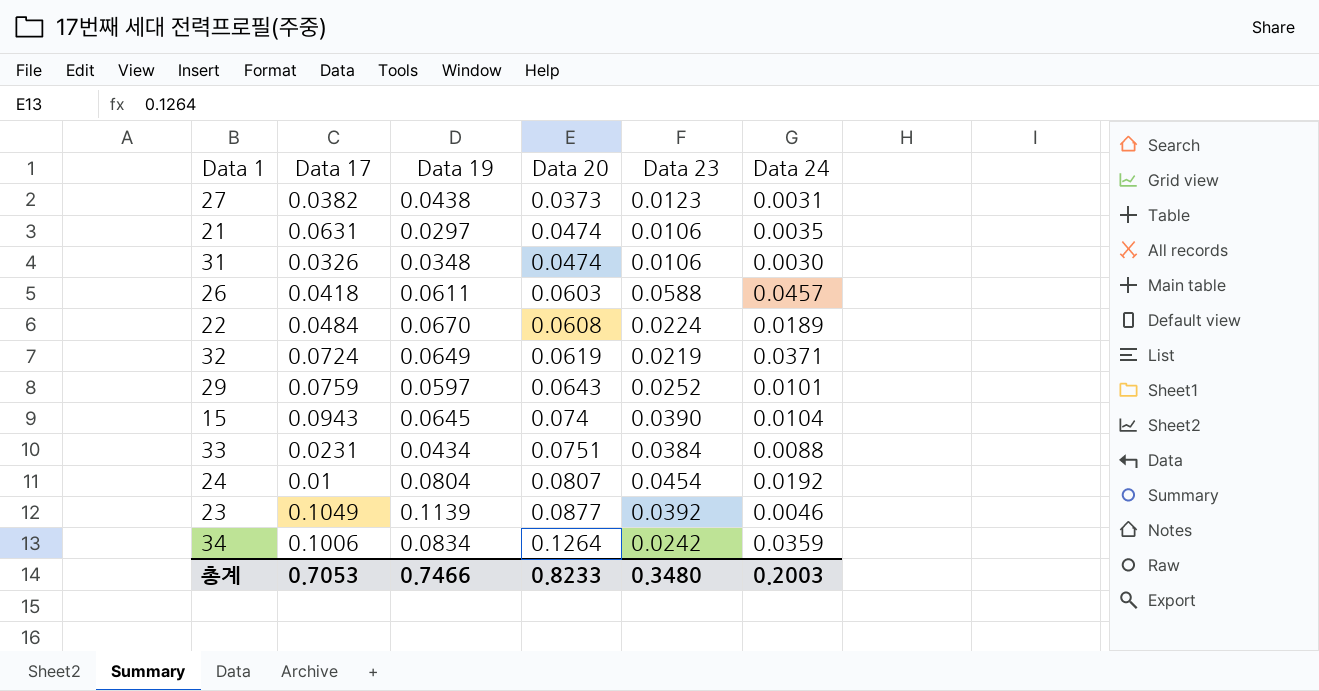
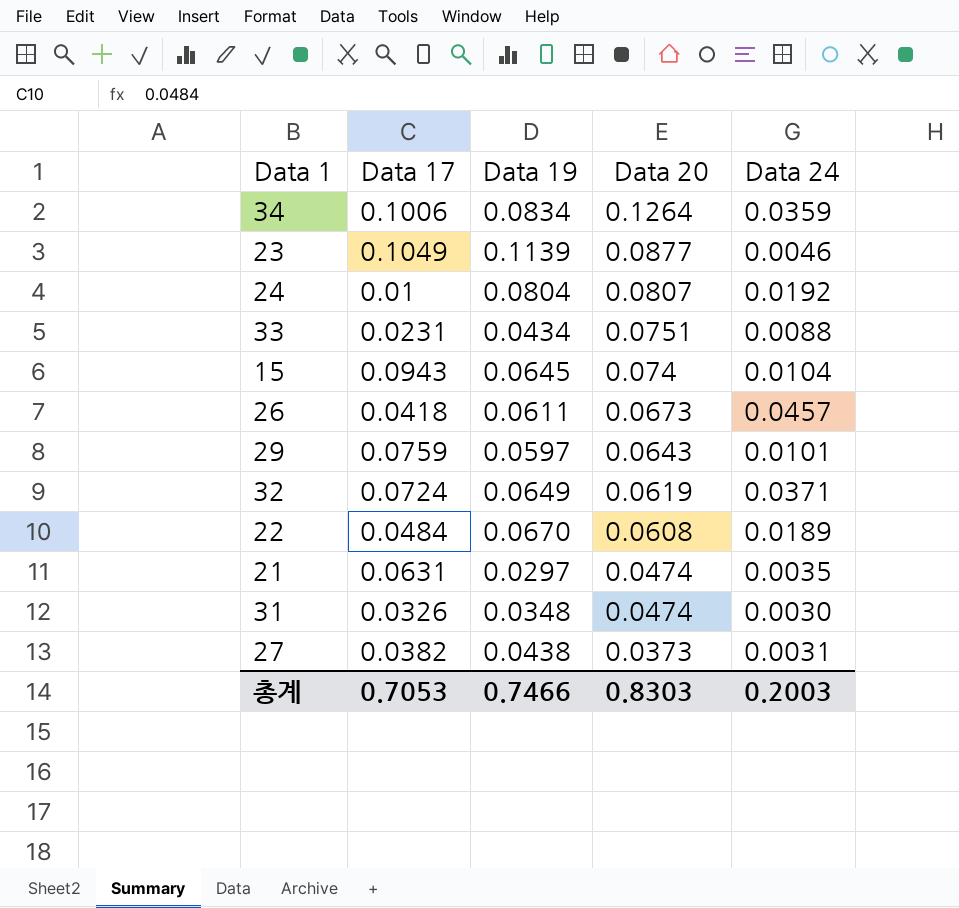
row order: Data 20 ascending -> Data 20 descending
column Data 23 | position: 5 -> none
26 | Data 20: 0.0603 -> 0.0673
총계 | Data 20: 0.8233 -> 0.8303

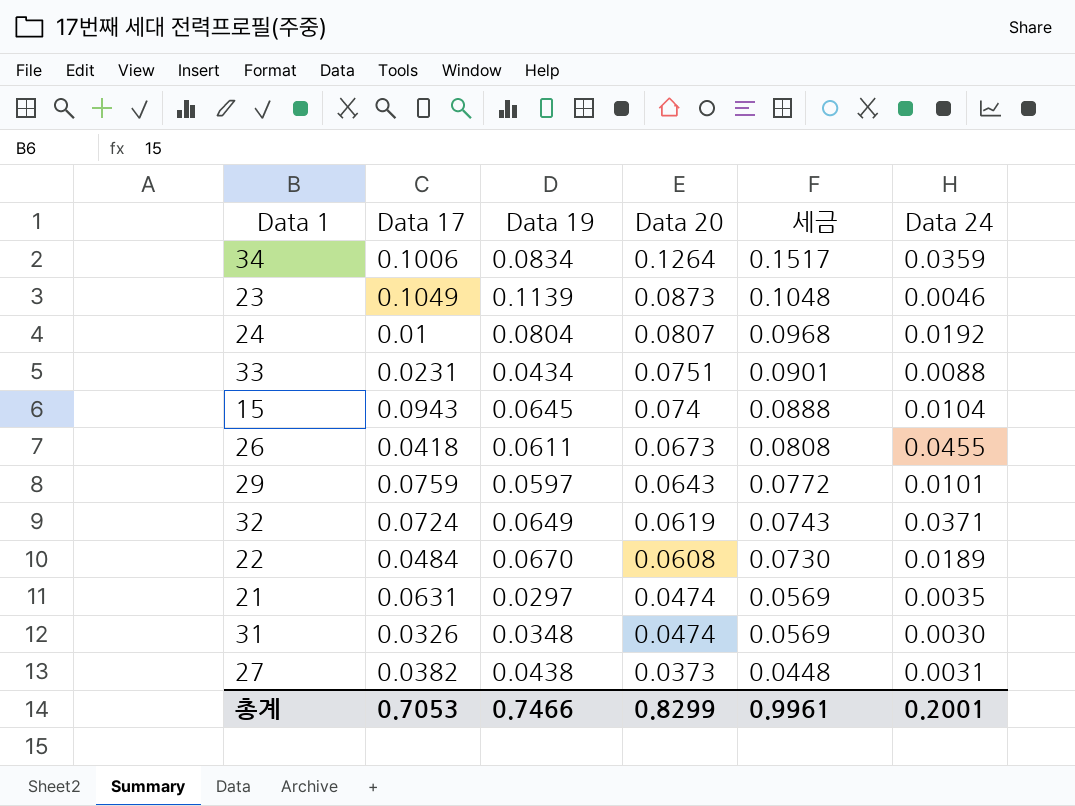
column 세금 | formula: none -> [Data 20] * 1.2
23 | Data 20: 0.0877 -> 0.0873
26 | Data 24: 0.0457 -> 0.0455
총계 | Data 20: 0.8303 -> 0.8299
총계 | Data 24: 0.2003 -> 0.2001

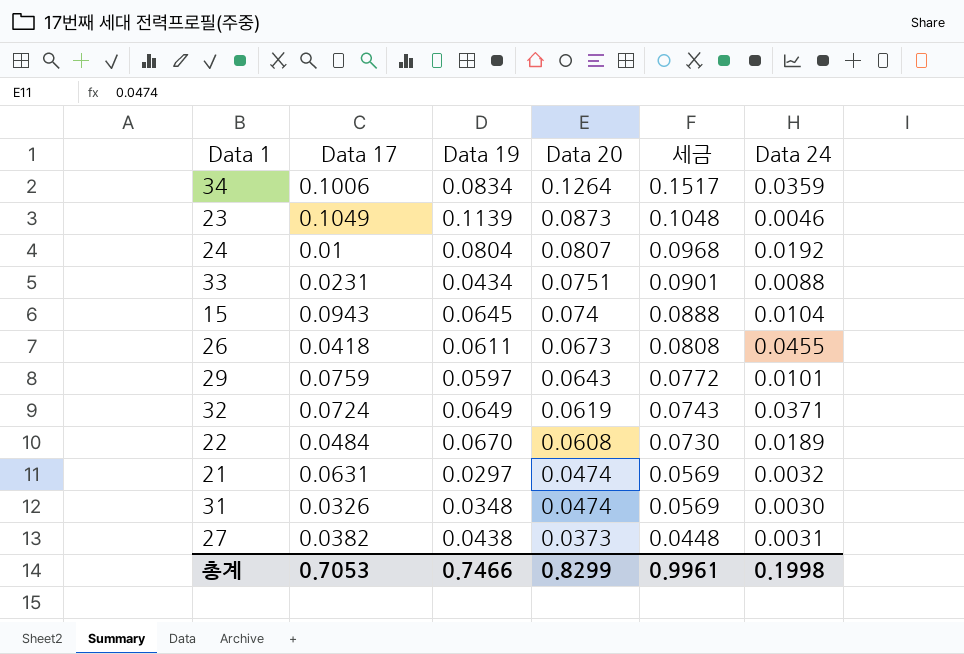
21 | Data 24: 0.0035 -> 0.0032
총계 | Data 24: 0.2001 -> 0.1998

